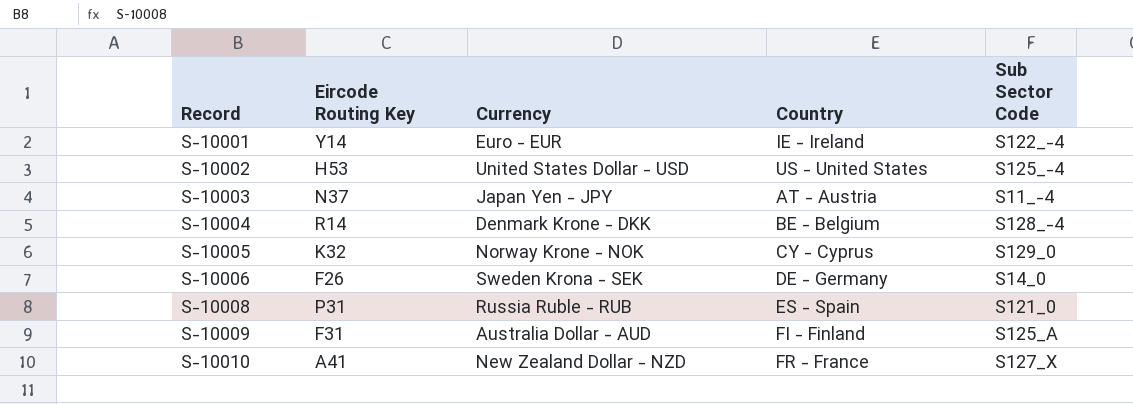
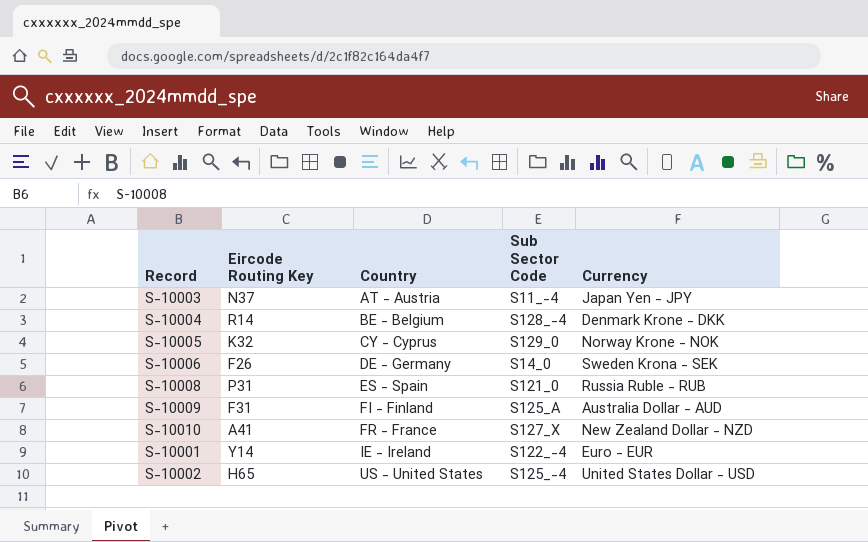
row order: Record ascending -> Country ascending
column Currency | position: 3 -> 5
S-10002 | Eircode Routing Key: H53 -> H65

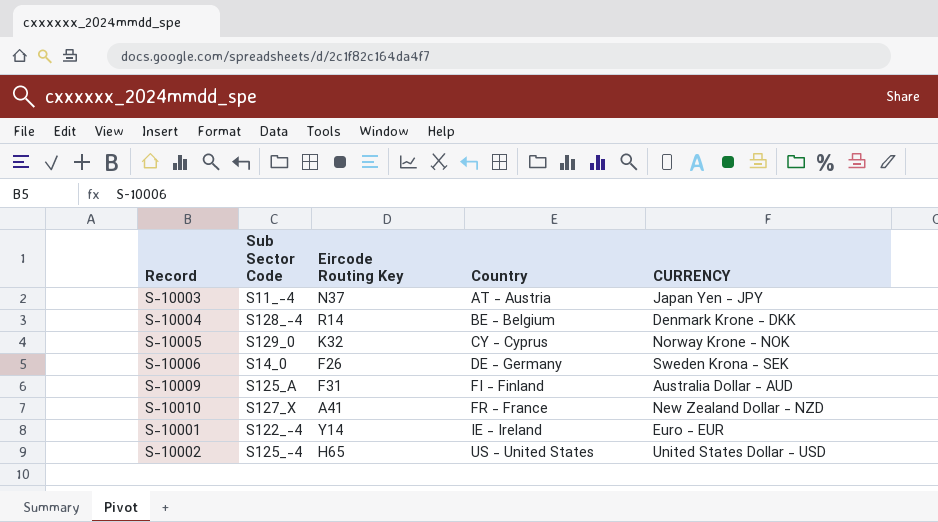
column Sub Sector Code | position: 4 -> 2
column name: Currency -> CURRENCY
row S-10008: P31 | ES - Spain | S121_0 | Russia Ruble - RUB -> none

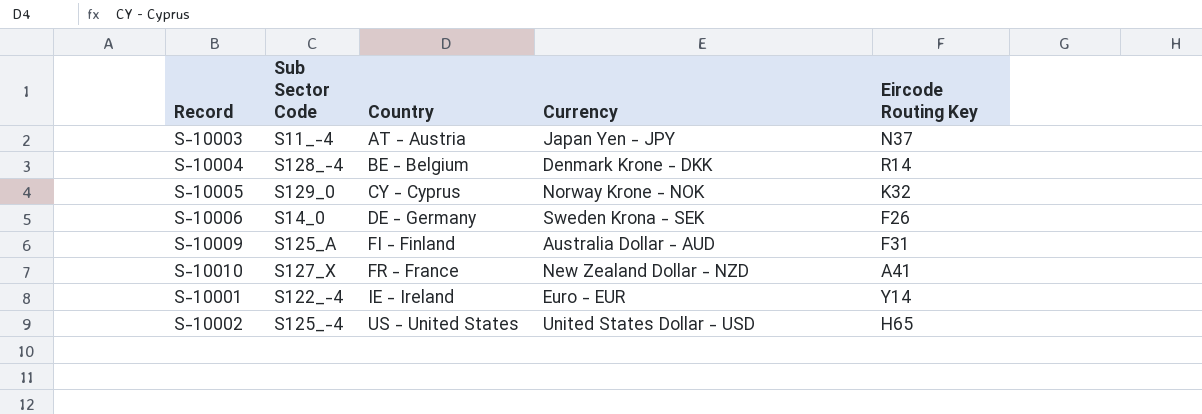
column name: CURRENCY -> Currency
column Eircode Routing Key | position: 3 -> 5

